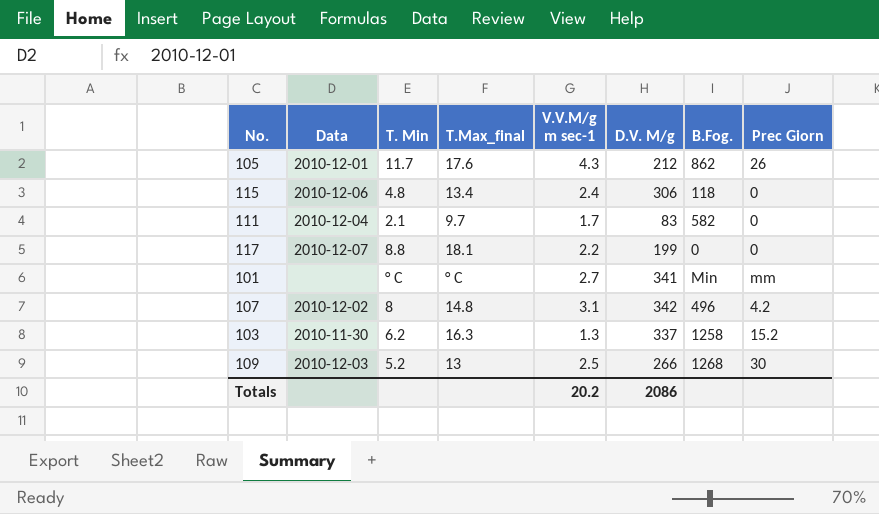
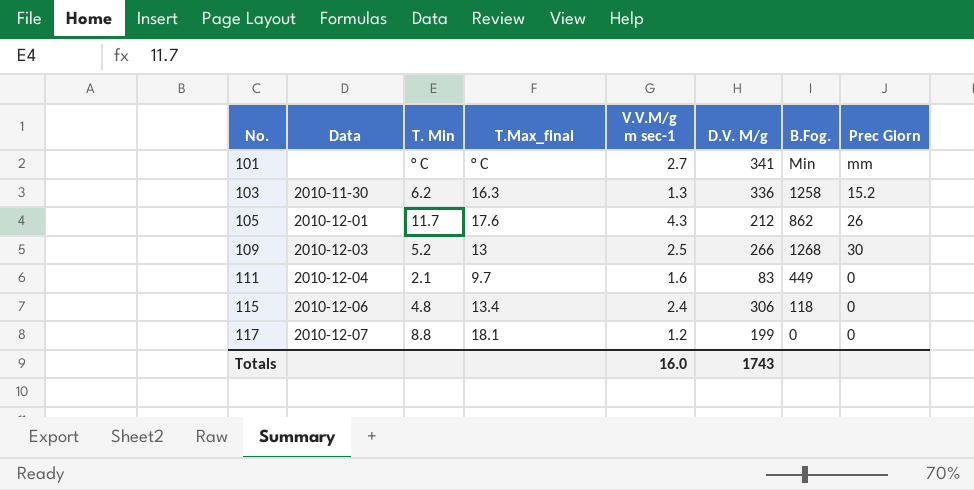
row order: none -> No. ascending
row 107: 2010-12-02 | 8 | 14.8 | 3.1 | 342 | 496 | 4.2 -> none
103 | D.V. M/g: 337 -> 336
111 | V.V.M/g m sec-1: 1.7 -> 1.6
111 | B.Fog.: 582 -> 449
117 | V.V.M/g m sec-1: 2.2 -> 1.2
Totals | V.V.M/g m sec-1: 20.2 -> 16.0
Totals | D.V. M/g: 2086 -> 1743

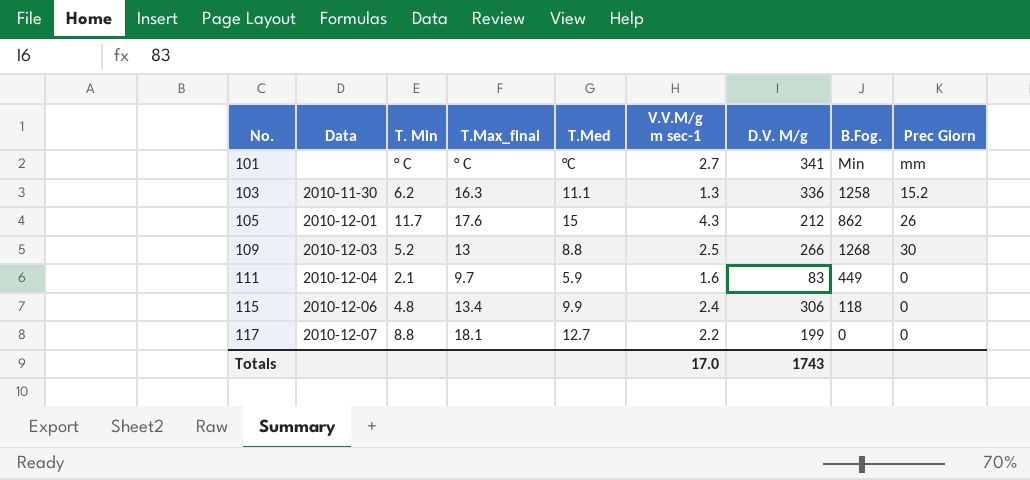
column T.Med | position: none -> 5
117 | V.V.M/g m sec-1: 1.2 -> 2.2
Totals | V.V.M/g m sec-1: 16.0 -> 17.0

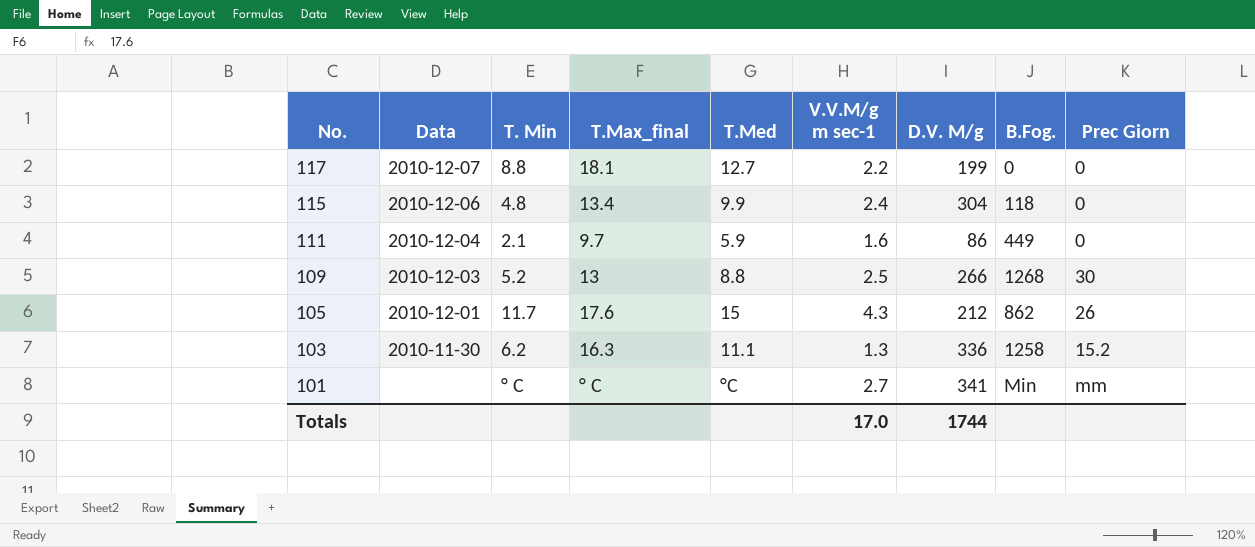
row order: No. ascending -> No. descending
115 | D.V. M/g: 306 -> 304
111 | D.V. M/g: 83 -> 86
Totals | D.V. M/g: 1743 -> 1744

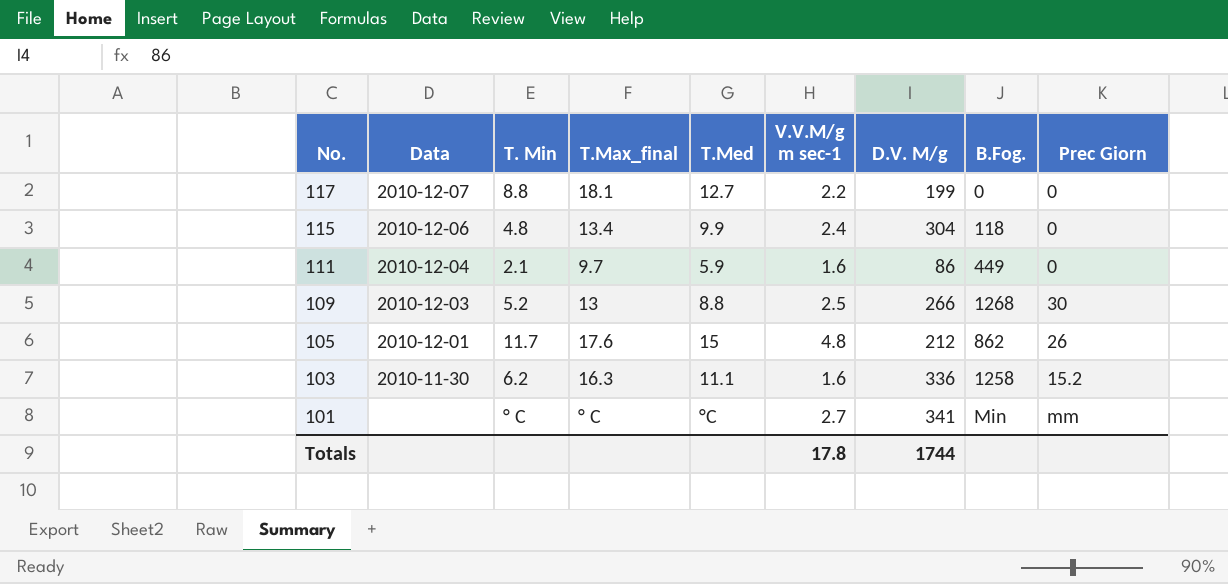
105 | V.V.M/g m sec-1: 4.3 -> 4.8
103 | V.V.M/g m sec-1: 1.3 -> 1.6
Totals | V.V.M/g m sec-1: 17.0 -> 17.8

